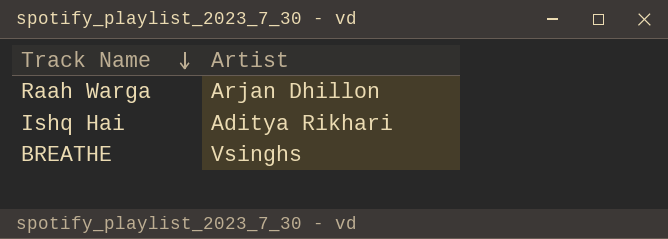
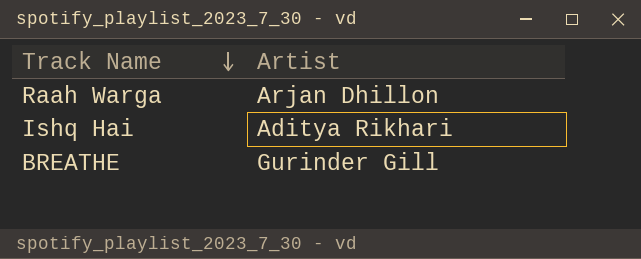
BREATHE | Artist: Vsinghs -> Gurinder Gill

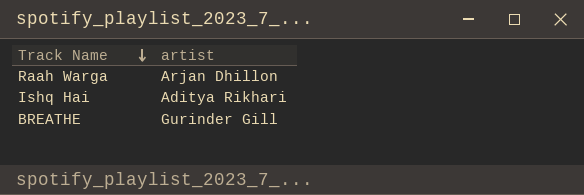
column name: Artist -> artist

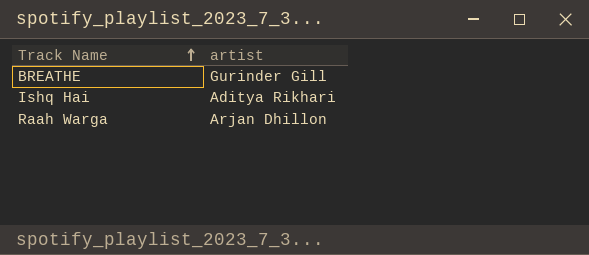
row order: Track Name descending -> Track Name ascending

